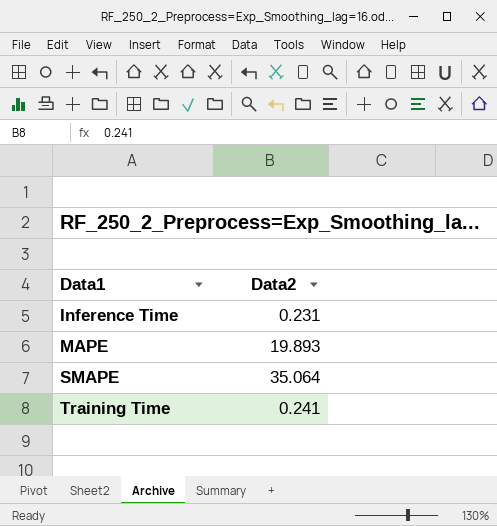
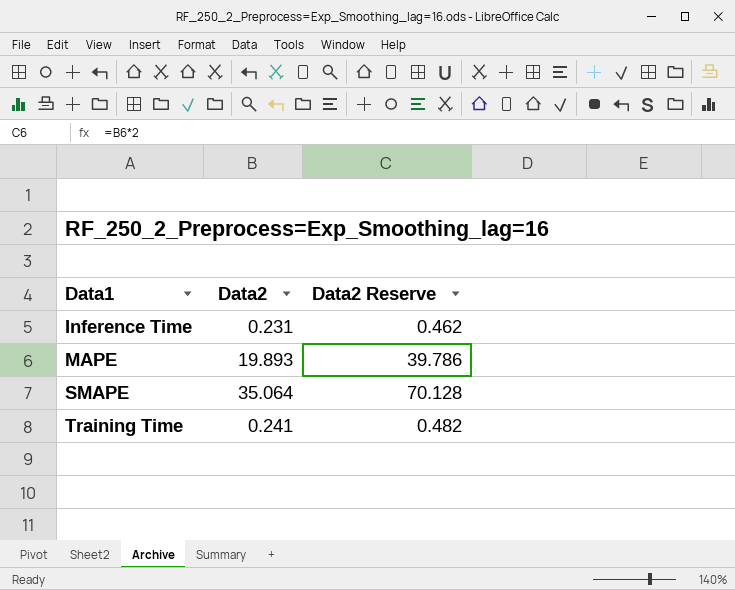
column Data2 Reserve | formula: none -> [Data2] * 2

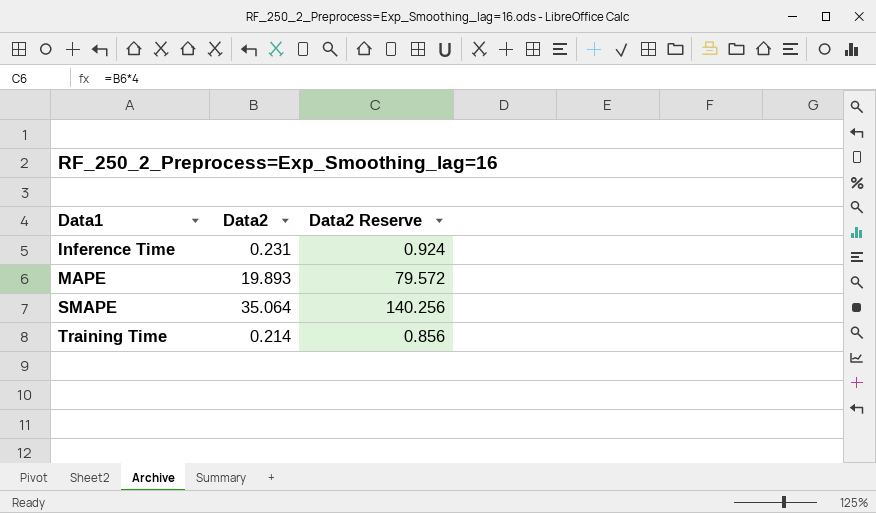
column Data2 Reserve | formula: [Data2] * 2 -> [Data2] * 4
Training Time | Data2: 0.241 -> 0.214

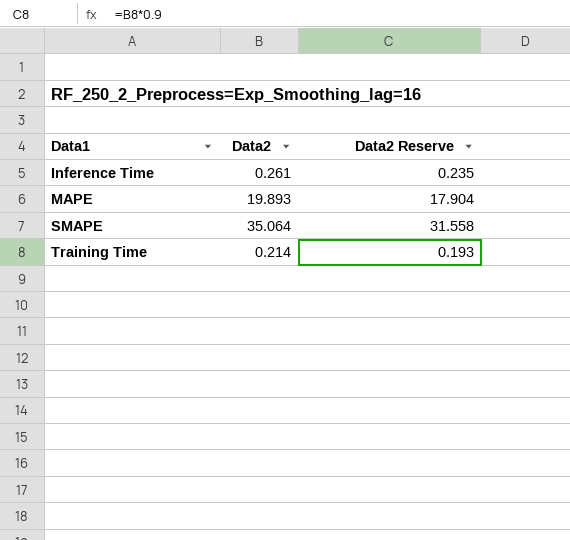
column Data2 Reserve | formula: [Data2] * 4 -> [Data2] * 0.9
Inference Time | Data2: 0.231 -> 0.261

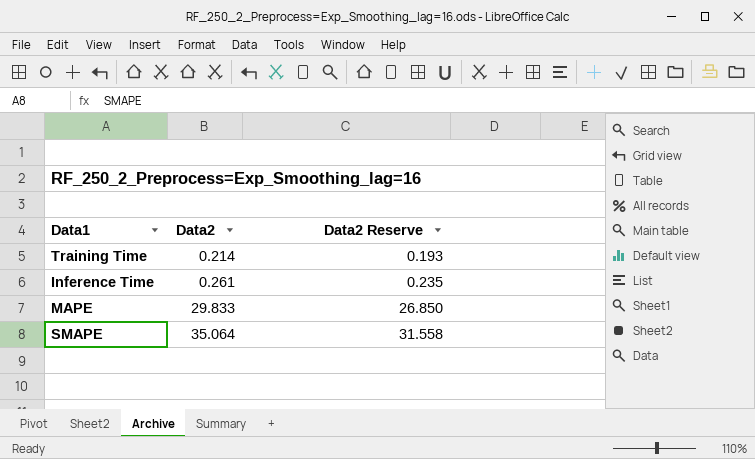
row order: Data1 ascending -> Data2 ascending
MAPE | Data2: 19.893 -> 29.833
MAPE | Data2 Reserve: 17.904 -> 26.850

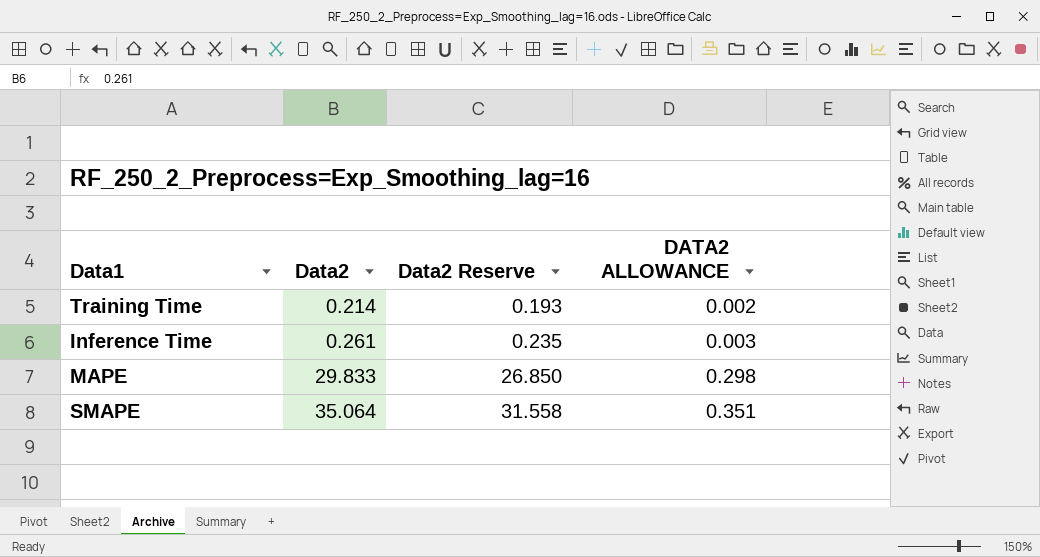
column DATA2 ALLOWANCE | formula: none -> [Data2] * 0.01

